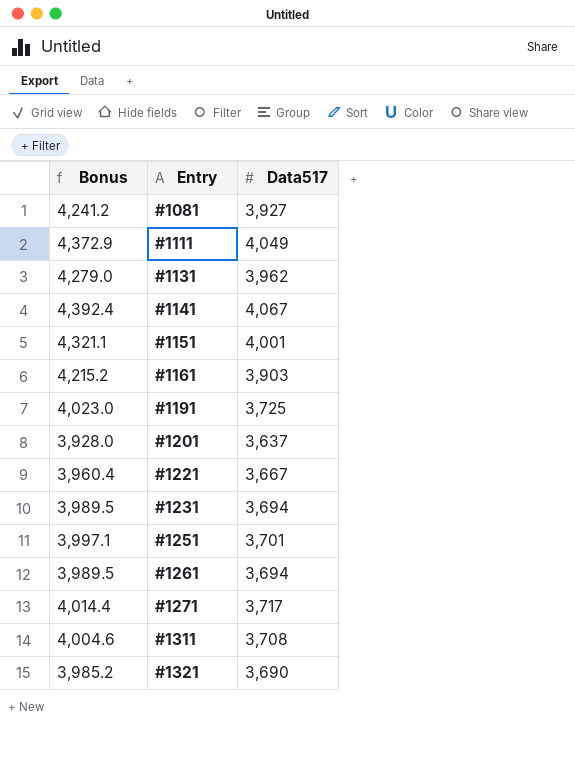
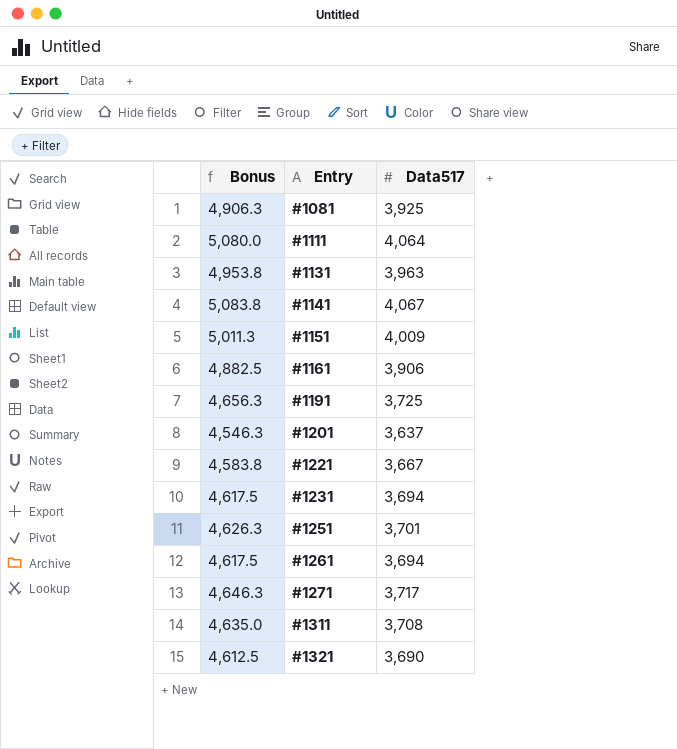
column Bonus | formula: [Data517] * 1.08 -> [Data517] * 1.25
#1081 | Data517: 3,927 -> 3,925
#1111 | Data517: 4,049 -> 4,064
#1131 | Data517: 3,962 -> 3,963
#1151 | Data517: 4,001 -> 4,009
#1161 | Data517: 3,903 -> 3,906

